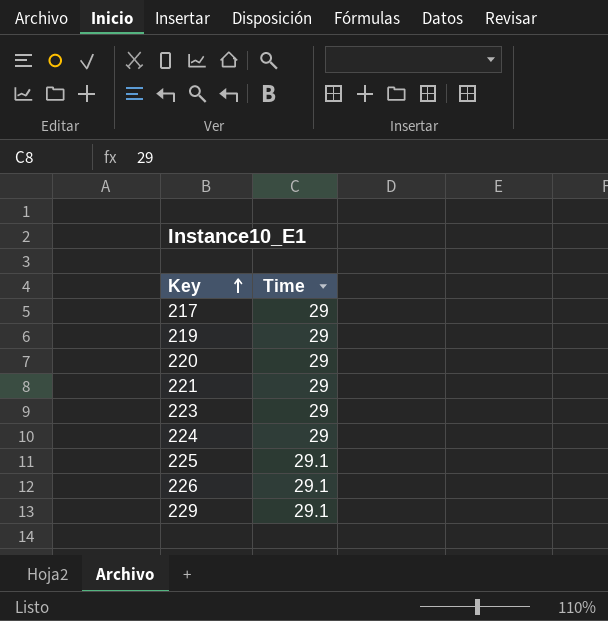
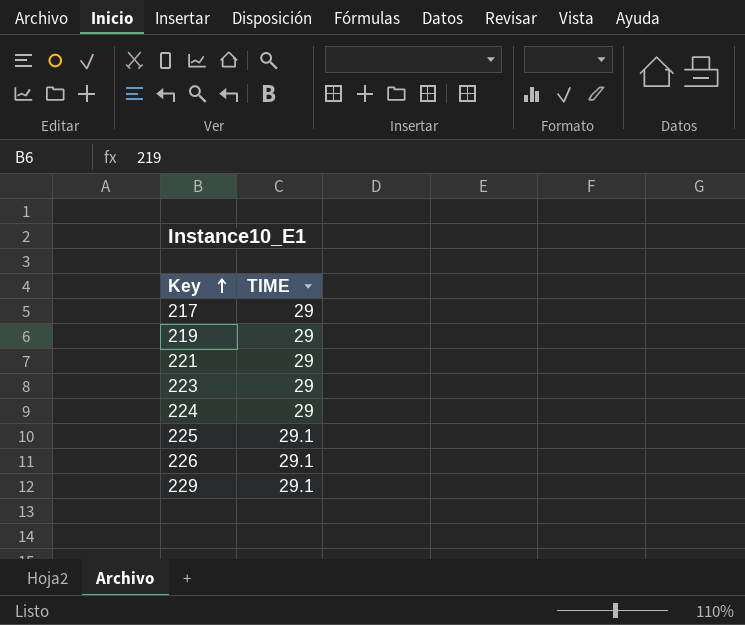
column name: Time -> TIME
row 220: 29 -> none

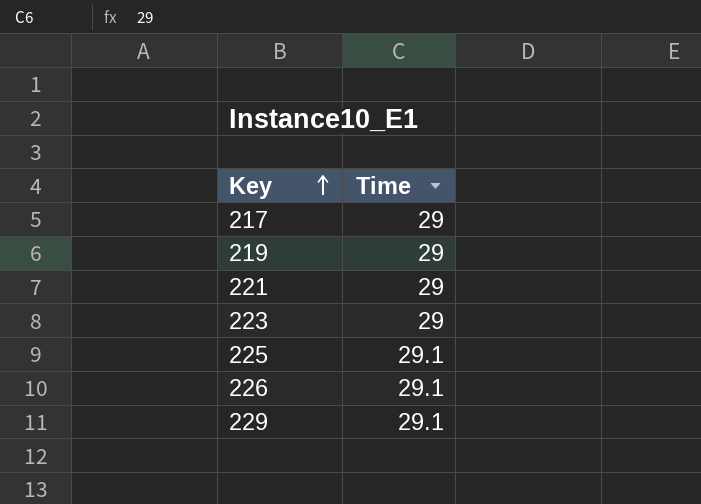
column name: TIME -> Time
row 224: 29 -> none

